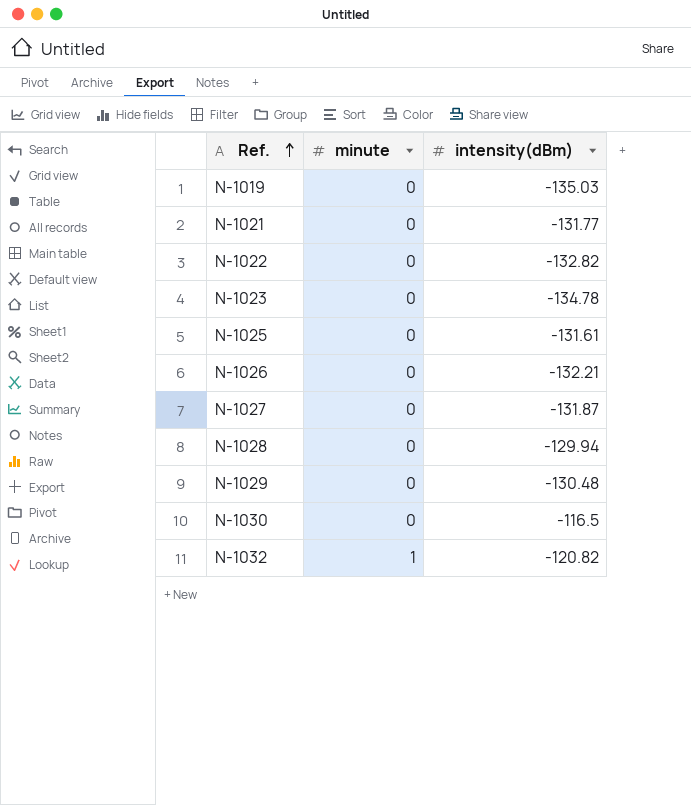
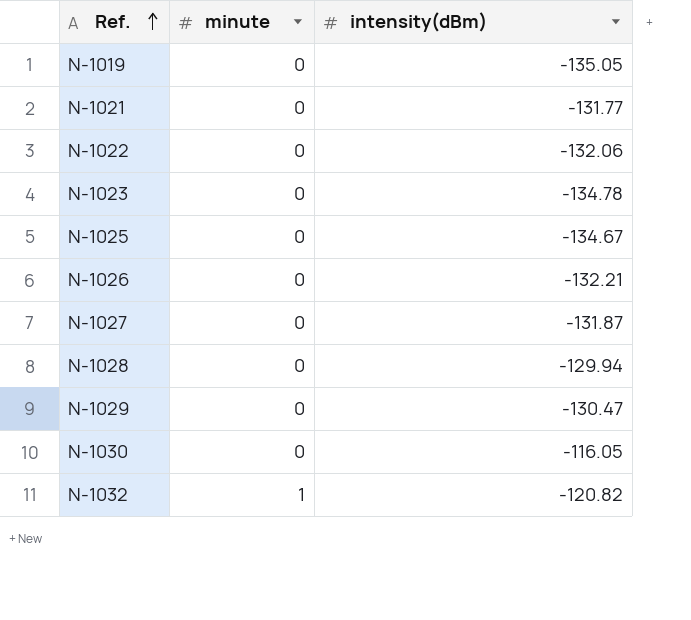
N-1019 | intensity(dBm): -135.03 -> -135.05
N-1022 | intensity(dBm): -132.82 -> -132.06
N-1025 | intensity(dBm): -131.61 -> -134.67
N-1029 | intensity(dBm): -130.48 -> -130.47
N-1030 | intensity(dBm): -116.5 -> -116.05

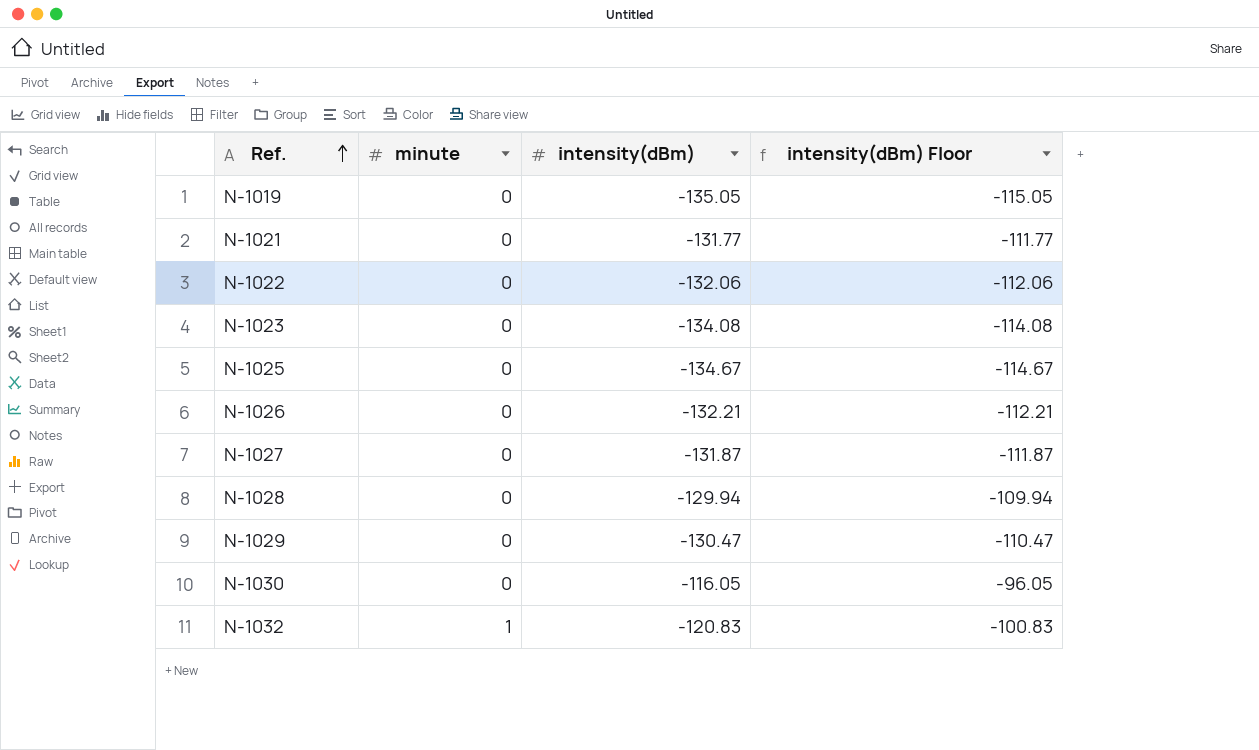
column intensity(dBm) Floor | formula: none -> [intensity(dBm)] + 20
N-1023 | intensity(dBm): -134.78 -> -134.08
N-1032 | intensity(dBm): -120.82 -> -120.83

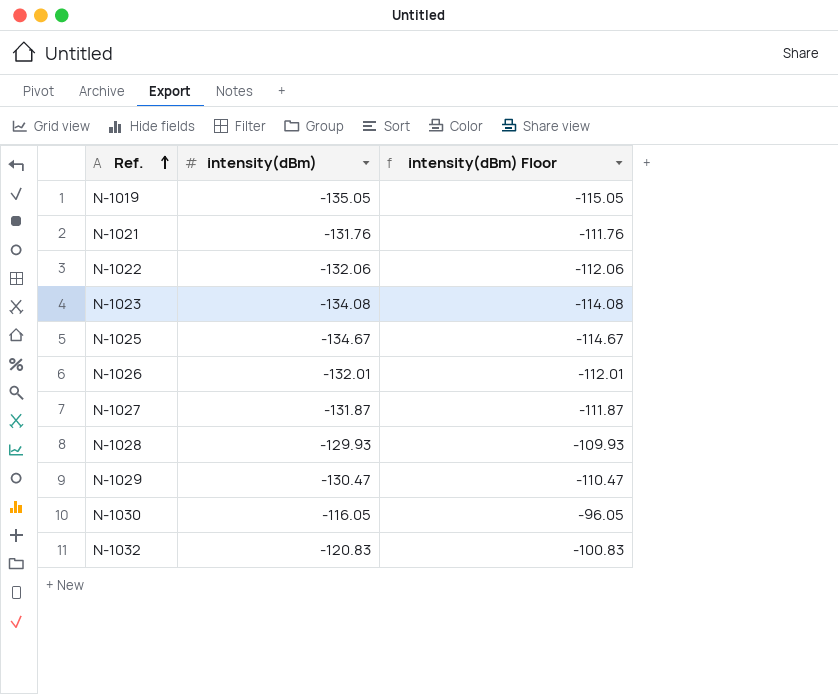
column minute | position: 2 -> none
N-1021 | intensity(dBm): -131.77 -> -131.76
N-1021 | intensity(dBm) Floor: -111.77 -> -111.76
N-1026 | intensity(dBm): -132.21 -> -132.01
N-1026 | intensity(dBm) Floor: -112.21 -> -112.01
N-1028 | intensity(dBm): -129.94 -> -129.93
N-1028 | intensity(dBm) Floor: -109.94 -> -109.93

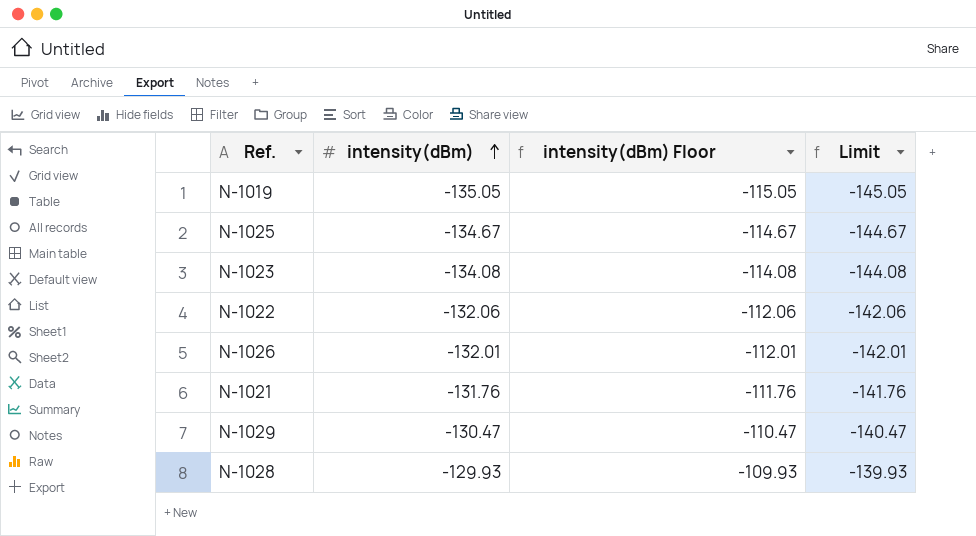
row order: Ref. ascending -> intensity(dBm) ascending
column Limit | formula: none -> [intensity(dBm)] - 10
row N-1027: -131.87 | -111.87 -> none
row N-1030: -116.05 | -96.05 -> none
row N-1032: -120.83 | -100.83 -> none

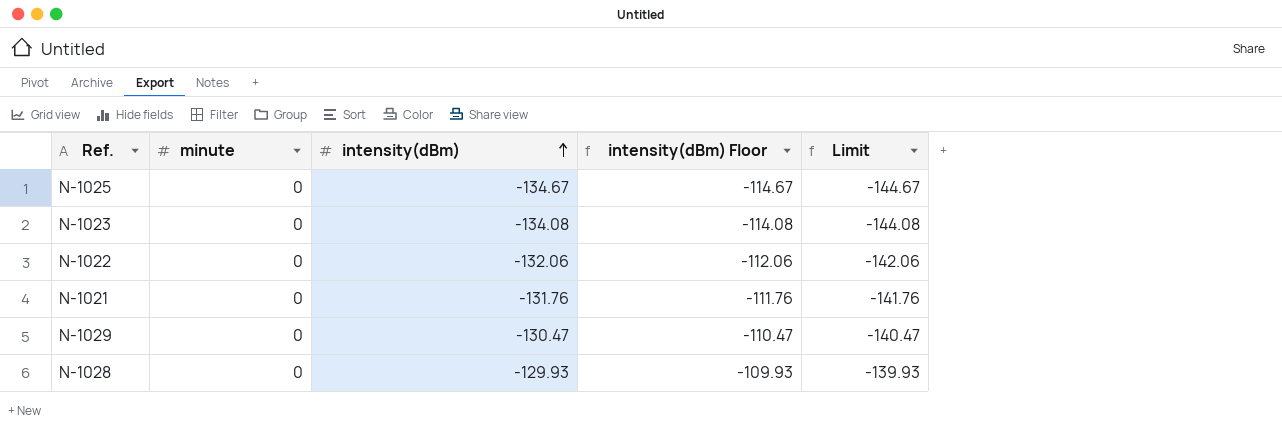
column minute | position: none -> 2
row N-1019: -135.05 | -115.05 | -145.05 -> none
row N-1026: -132.01 | -112.01 | -142.01 -> none

